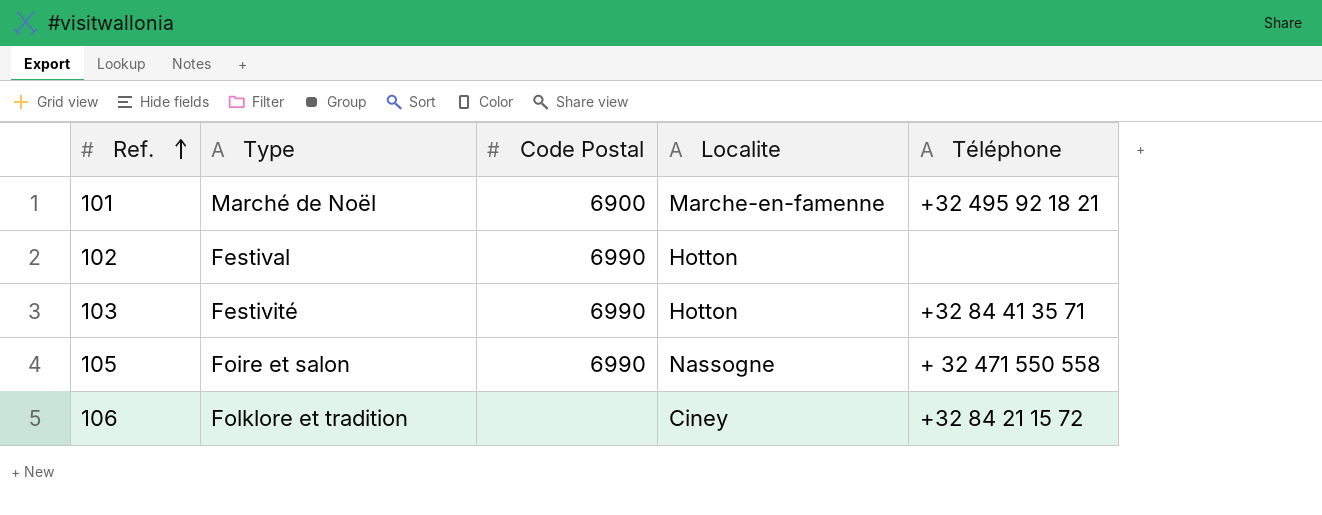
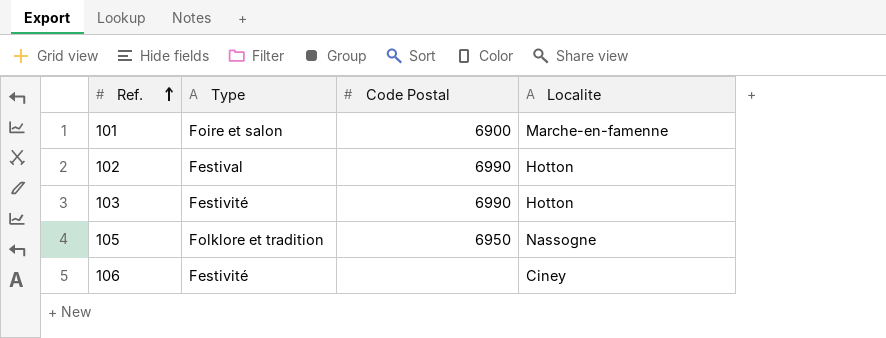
column Téléphone | position: 5 -> none
101 | Type: Marché de Noël -> Foire et salon
105 | Type: Foire et salon -> Folklore et tradition
105 | Code Postal: 6990 -> 6950
106 | Type: Folklore et tradition -> Festivité

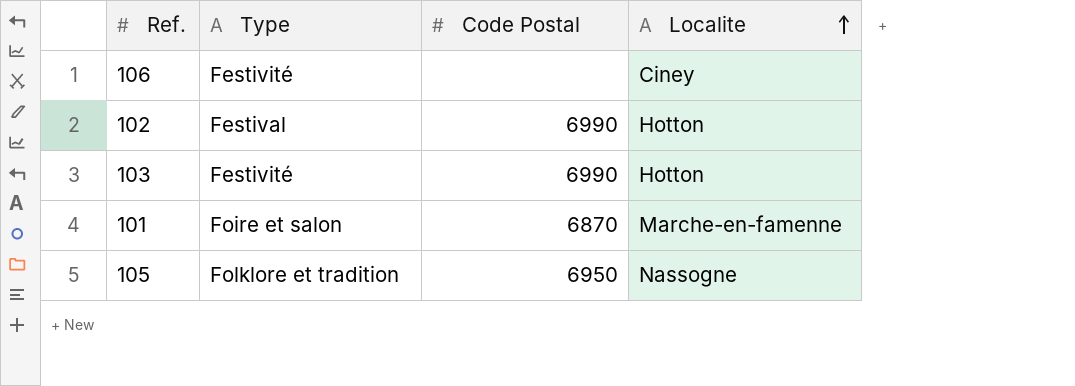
row order: Ref. ascending -> Localite ascending
101 | Code Postal: 6900 -> 6870

